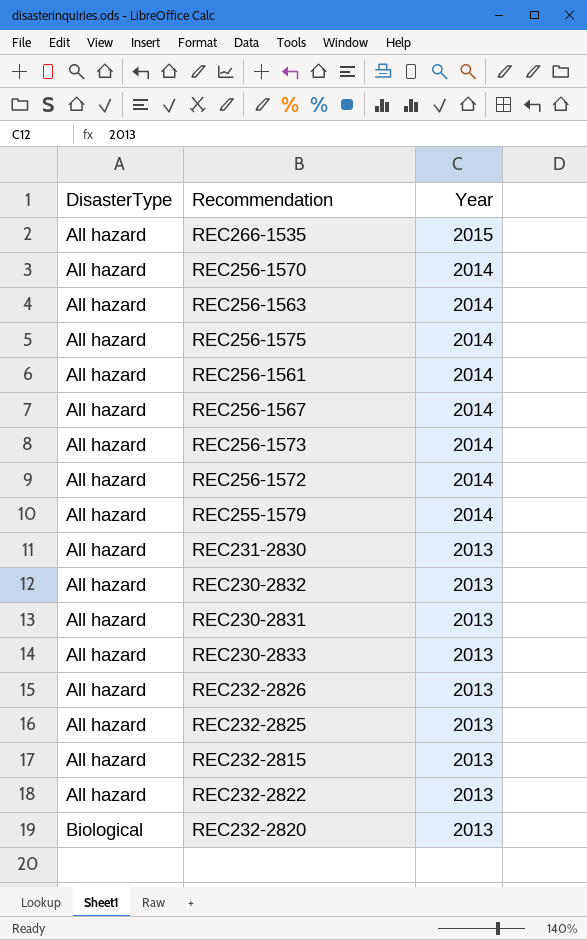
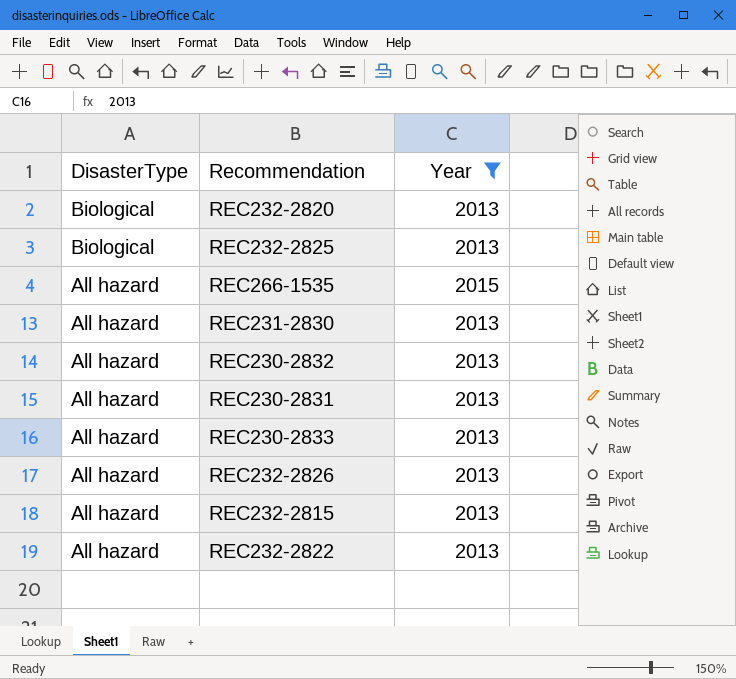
filter: none -> Year != 2014
row order: DisasterType ascending -> DisasterType descending
REC232-2825 | DisasterType: All hazard -> Biological

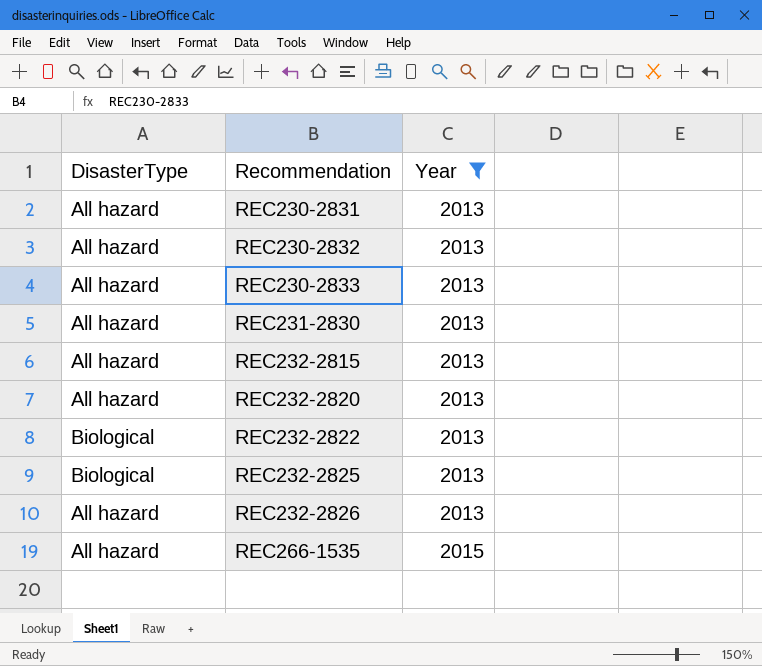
row order: DisasterType descending -> Recommendation ascending
REC232-2820 | DisasterType: Biological -> All hazard
REC232-2822 | DisasterType: All hazard -> Biological

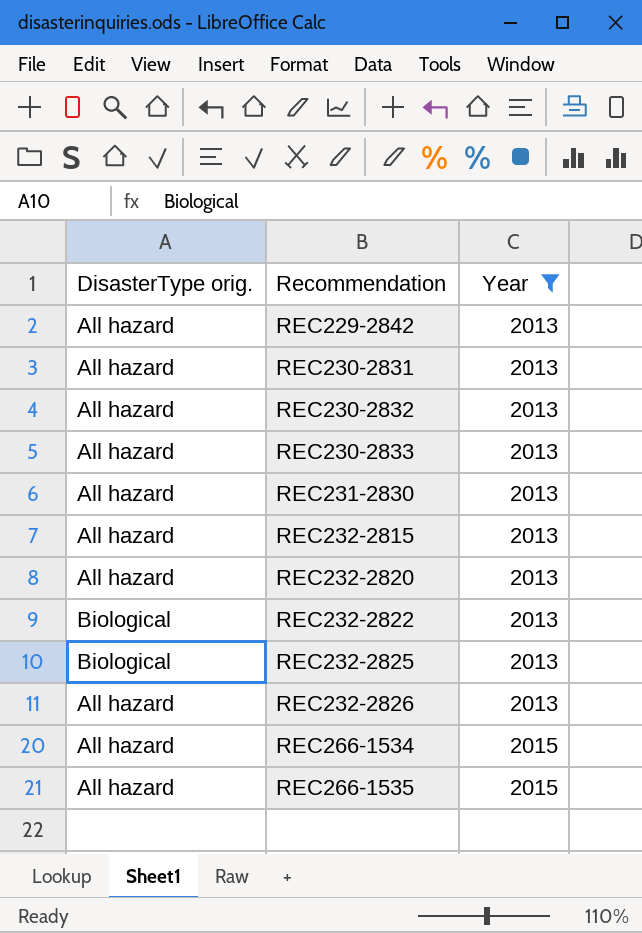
column name: DisasterType -> DisasterType orig.
row REC229-2842: none -> All hazard | 2013
row REC266-1534: none -> All hazard | 2015

